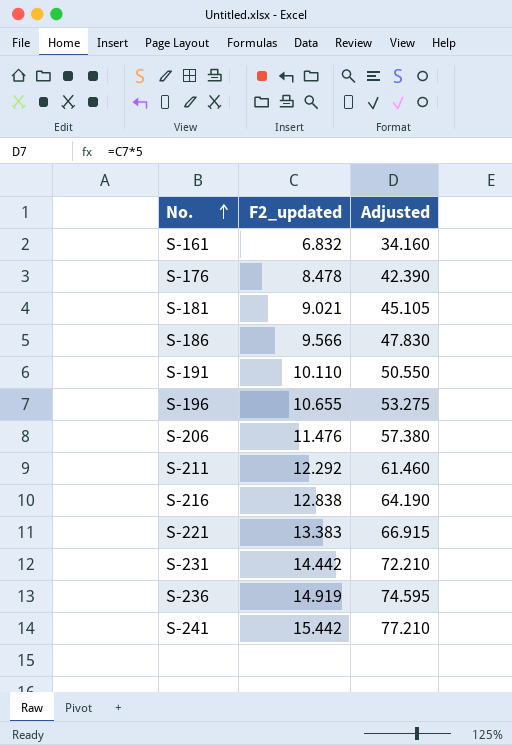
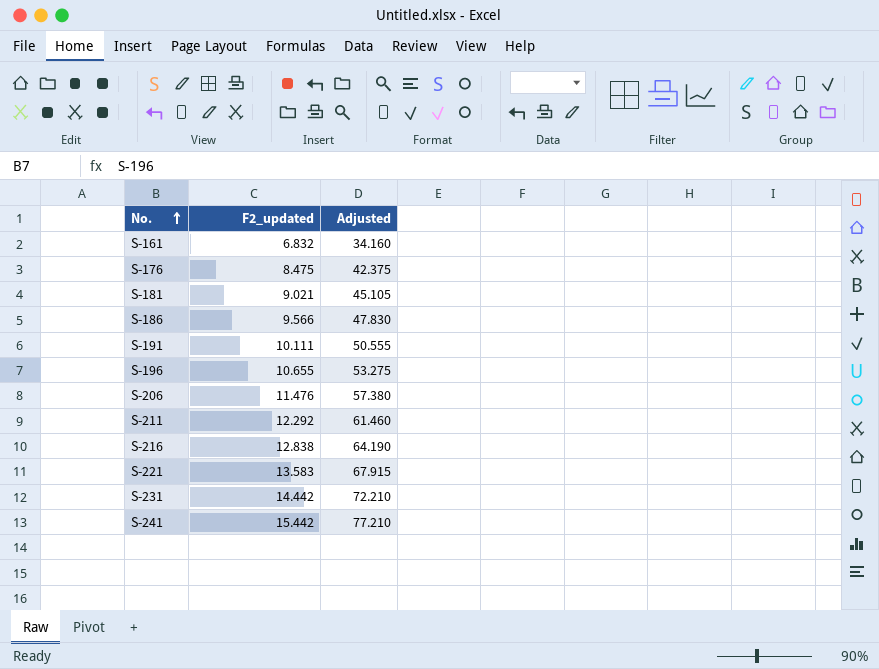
row S-236: 14.919 | 74.595 -> none
S-176 | F2_updated: 8.478 -> 8.475
S-176 | Adjusted: 42.390 -> 42.375
S-191 | F2_updated: 10.110 -> 10.111
S-191 | Adjusted: 50.550 -> 50.555
S-221 | F2_updated: 13.383 -> 13.583
S-221 | Adjusted: 66.915 -> 67.915

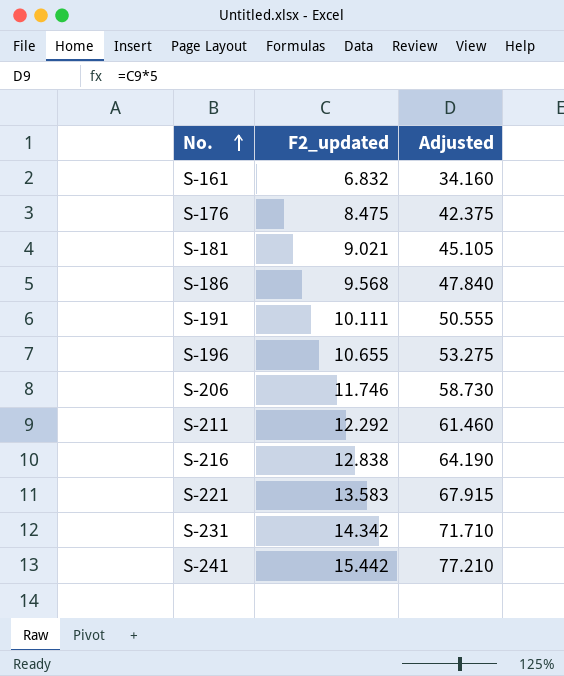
S-186 | F2_updated: 9.566 -> 9.568
S-186 | Adjusted: 47.830 -> 47.840
S-206 | F2_updated: 11.476 -> 11.746
S-206 | Adjusted: 57.380 -> 58.730
S-231 | F2_updated: 14.442 -> 14.342
S-231 | Adjusted: 72.210 -> 71.710

